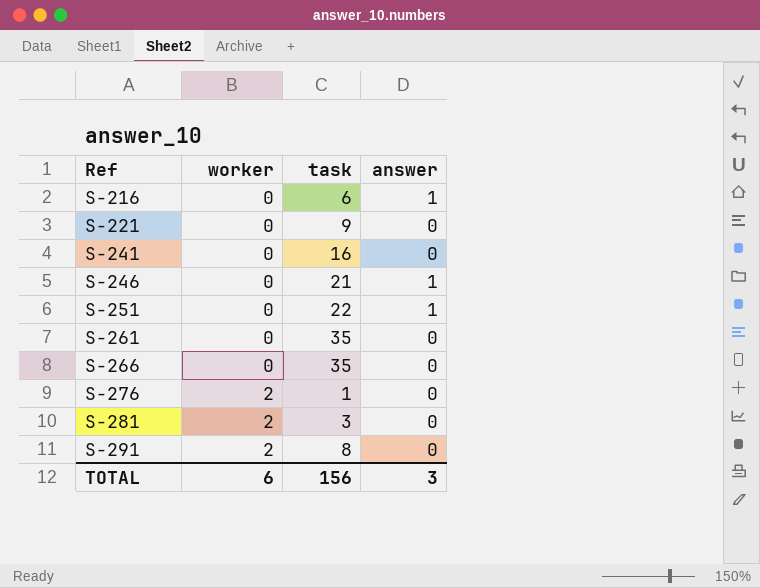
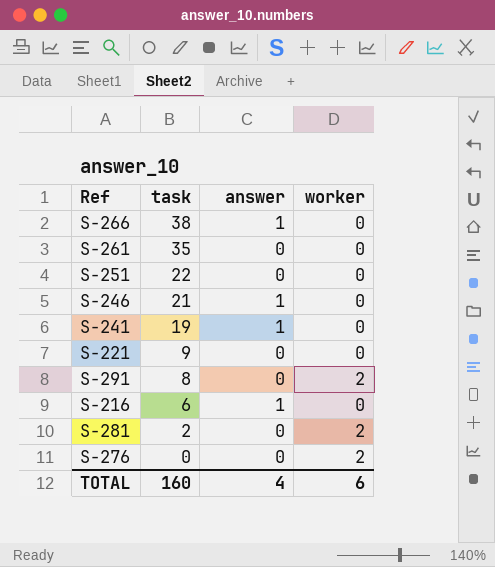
row order: Ref ascending -> task descending
column worker | position: 2 -> 4
S-266 | task: 35 -> 38
S-266 | answer: 0 -> 1
S-251 | answer: 1 -> 0
S-241 | task: 16 -> 19
S-241 | answer: 0 -> 1
S-281 | task: 3 -> 2
S-276 | task: 1 -> 0
TOTAL | task: 156 -> 160
TOTAL | answer: 3 -> 4

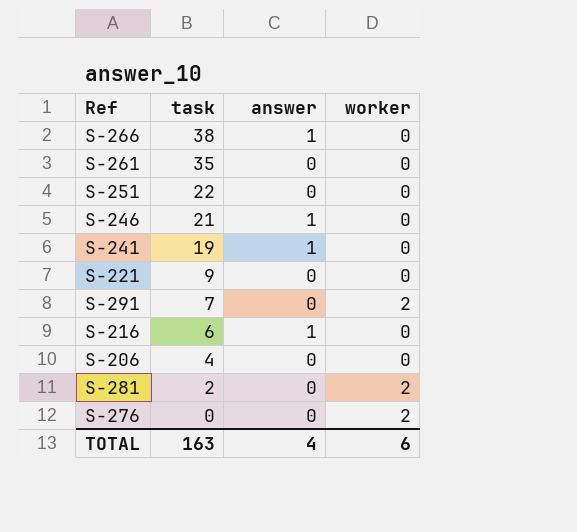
S-291 | task: 8 -> 7
row S-206: none -> 4 | 0 | 0
TOTAL | task: 160 -> 163

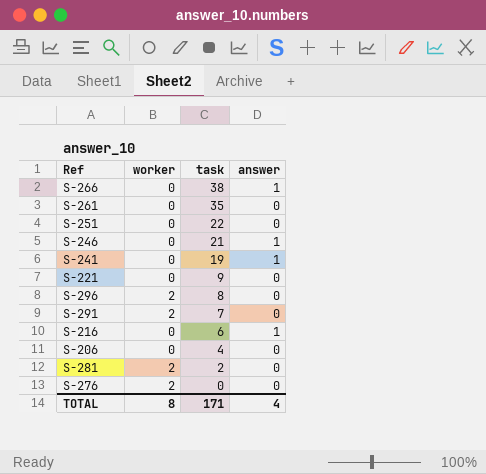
column worker | position: 4 -> 2
row S-296: none -> 2 | 8 | 0
TOTAL | worker: 6 -> 8
TOTAL | task: 163 -> 171

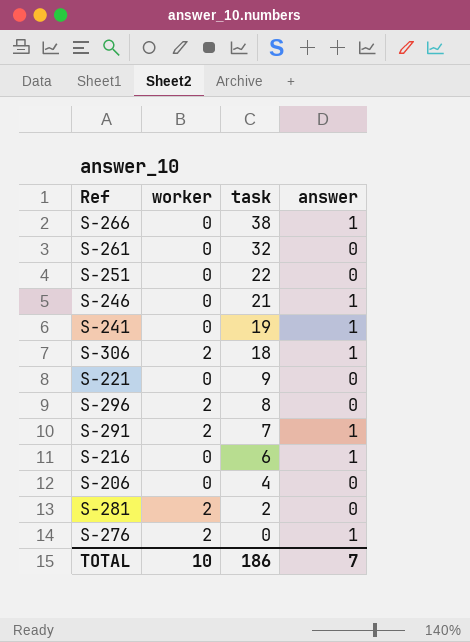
S-261 | task: 35 -> 32
row S-306: none -> 2 | 18 | 1
S-291 | answer: 0 -> 1
S-276 | answer: 0 -> 1
TOTAL | worker: 8 -> 10
TOTAL | task: 171 -> 186
TOTAL | answer: 4 -> 7

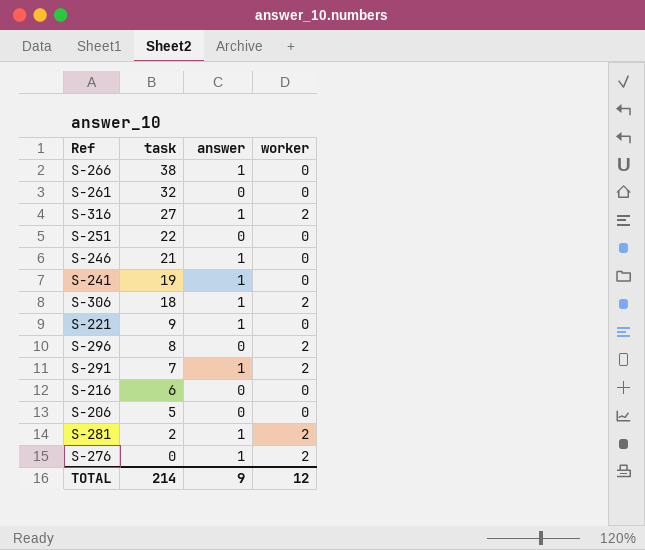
column worker | position: 2 -> 4
row S-316: none -> 27 | 1 | 2
S-221 | answer: 0 -> 1
S-216 | answer: 1 -> 0
S-206 | task: 4 -> 5
S-281 | answer: 0 -> 1
TOTAL | task: 186 -> 214
TOTAL | answer: 7 -> 9
TOTAL | worker: 10 -> 12

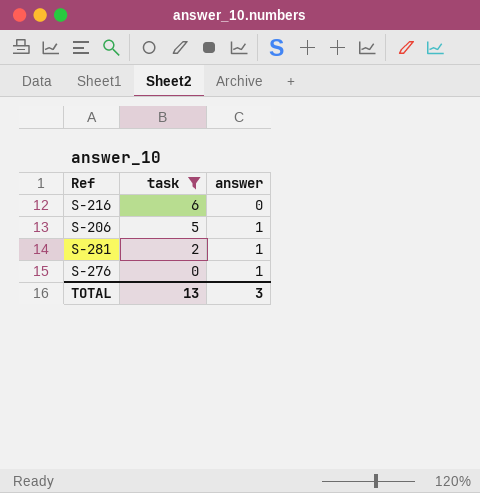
filter: none -> task <= 6
column worker | position: 4 -> none
S-206 | answer: 0 -> 1
TOTAL | task: 214 -> 13
TOTAL | answer: 9 -> 3

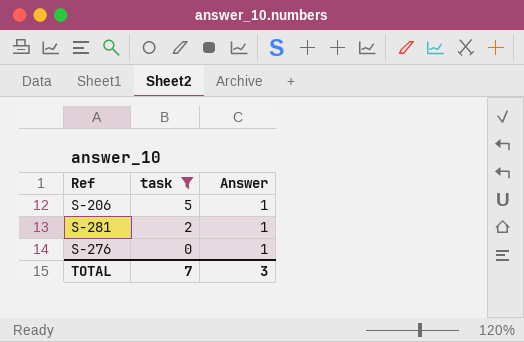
column name: answer -> Answer
row S-216: 6 | 0 -> none
TOTAL | task: 13 -> 7

